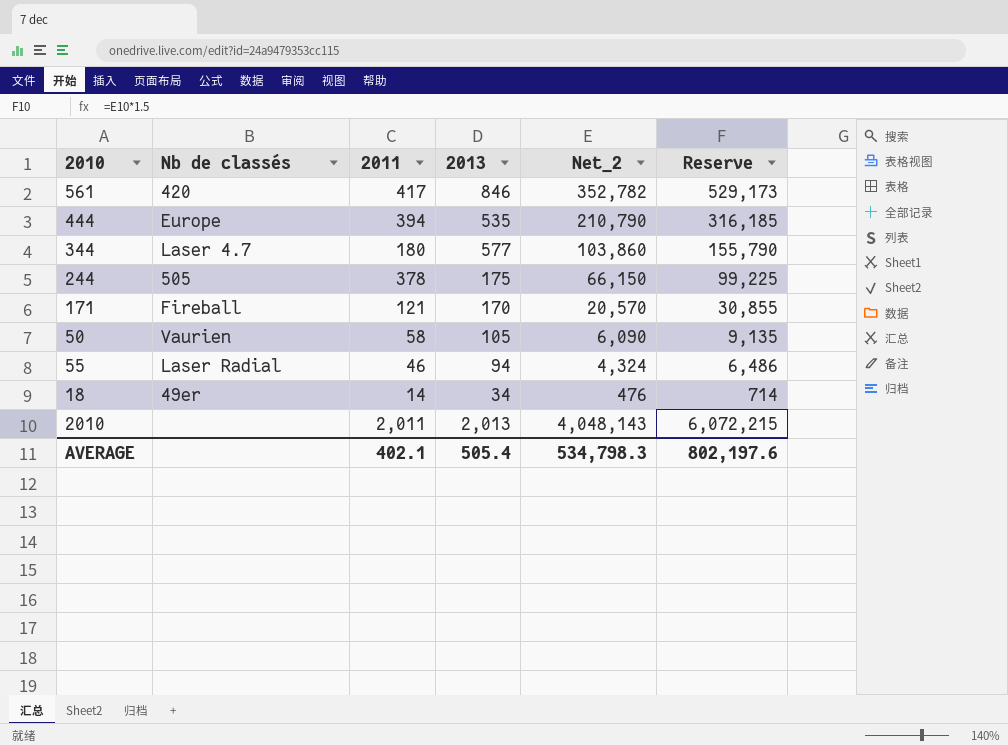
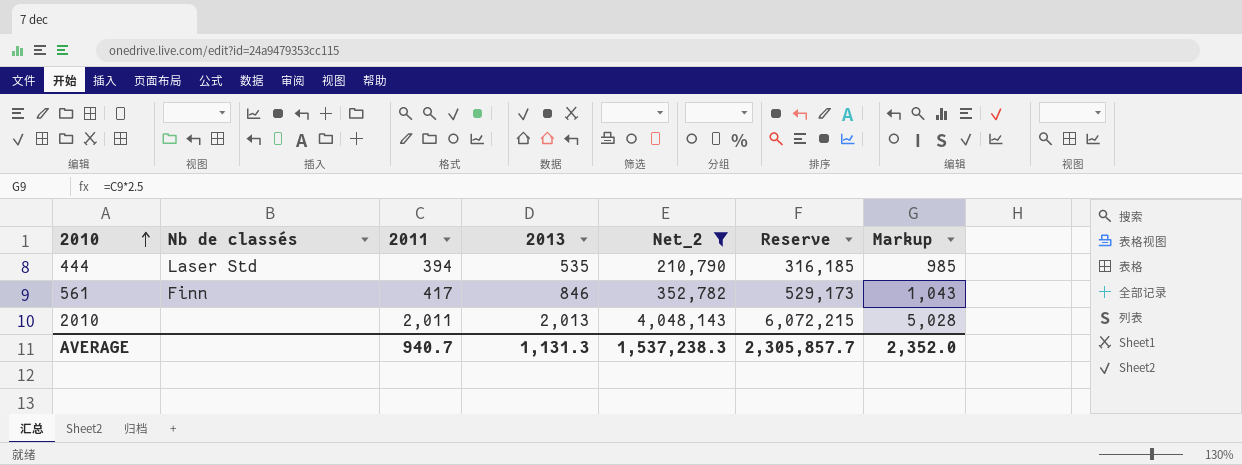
filter: none -> Net_2 >= 210,790
row order: none -> 2010 ascending
column Markup | formula: none -> [2011] * 2.5
444 | Nb de classés: Europe -> Laser Std
561 | Nb de classés: 420 -> Finn
AVERAGE | 2011: 402.1 -> 940.7
AVERAGE | 2013: 505.4 -> 1,131.3
AVERAGE | Net_2: 534,798.3 -> 1,537,238.3
AVERAGE | Reserve: 802,197.6 -> 2,305,857.7

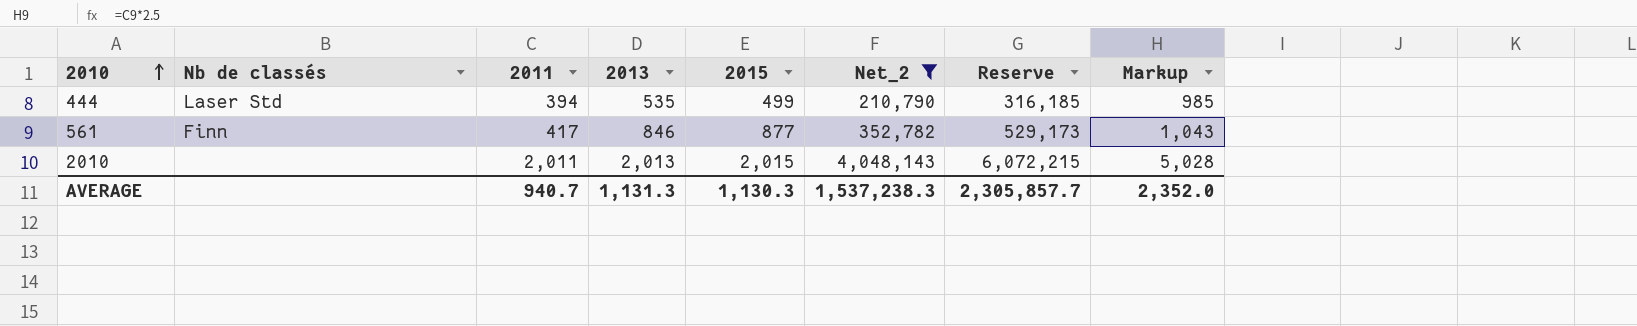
column 2015 | position: none -> 5

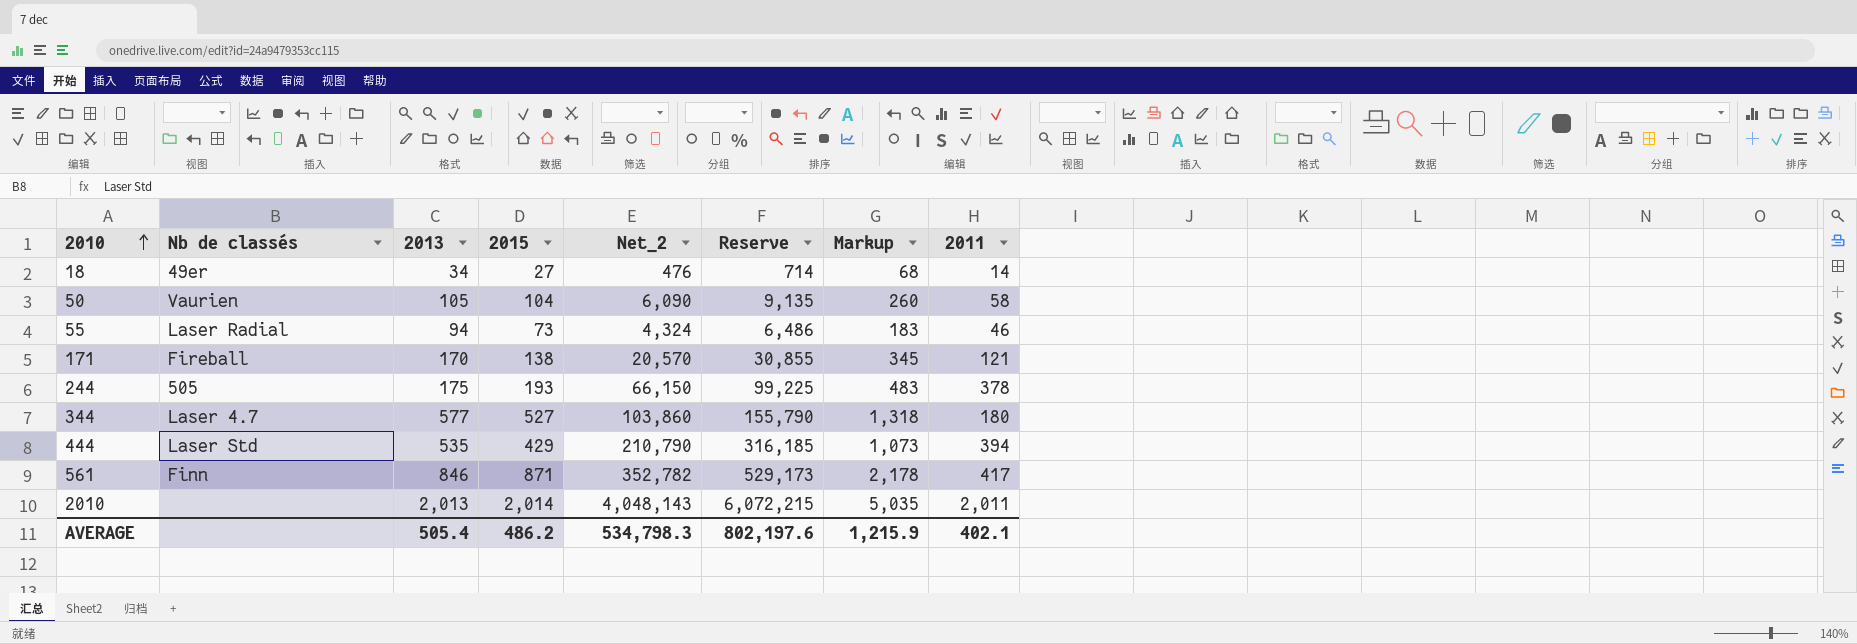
filter: Net_2 >= 210,790 -> none
column Markup | formula: [2011] * 2.5 -> [2015] * 2.5
column 2011 | position: 3 -> 8
444 | 2015: 499 -> 429
561 | 2015: 877 -> 871
2010 | 2015: 2,015 -> 2,014
AVERAGE | 2013: 1,131.3 -> 505.4
AVERAGE | 2015: 1,130.3 -> 486.2
AVERAGE | Net_2: 1,537,238.3 -> 534,798.3
AVERAGE | Reserve: 2,305,857.7 -> 802,197.6
AVERAGE | Markup: 2,352.0 -> 1,215.9
AVERAGE | 2011: 940.7 -> 402.1

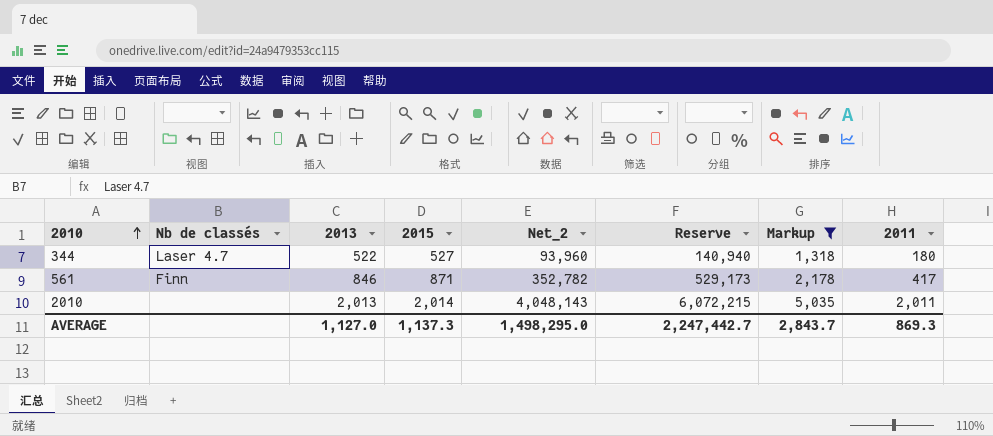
filter: none -> Markup >= 1,318
344 | 2013: 577 -> 522
344 | Net_2: 103,860 -> 93,960
344 | Reserve: 155,790 -> 140,940
AVERAGE | 2013: 505.4 -> 1,127.0
AVERAGE | 2015: 486.2 -> 1,137.3
AVERAGE | Net_2: 534,798.3 -> 1,498,295.0
AVERAGE | Reserve: 802,197.6 -> 2,247,442.7
AVERAGE | Markup: 1,215.9 -> 2,843.7
AVERAGE | 2011: 402.1 -> 869.3

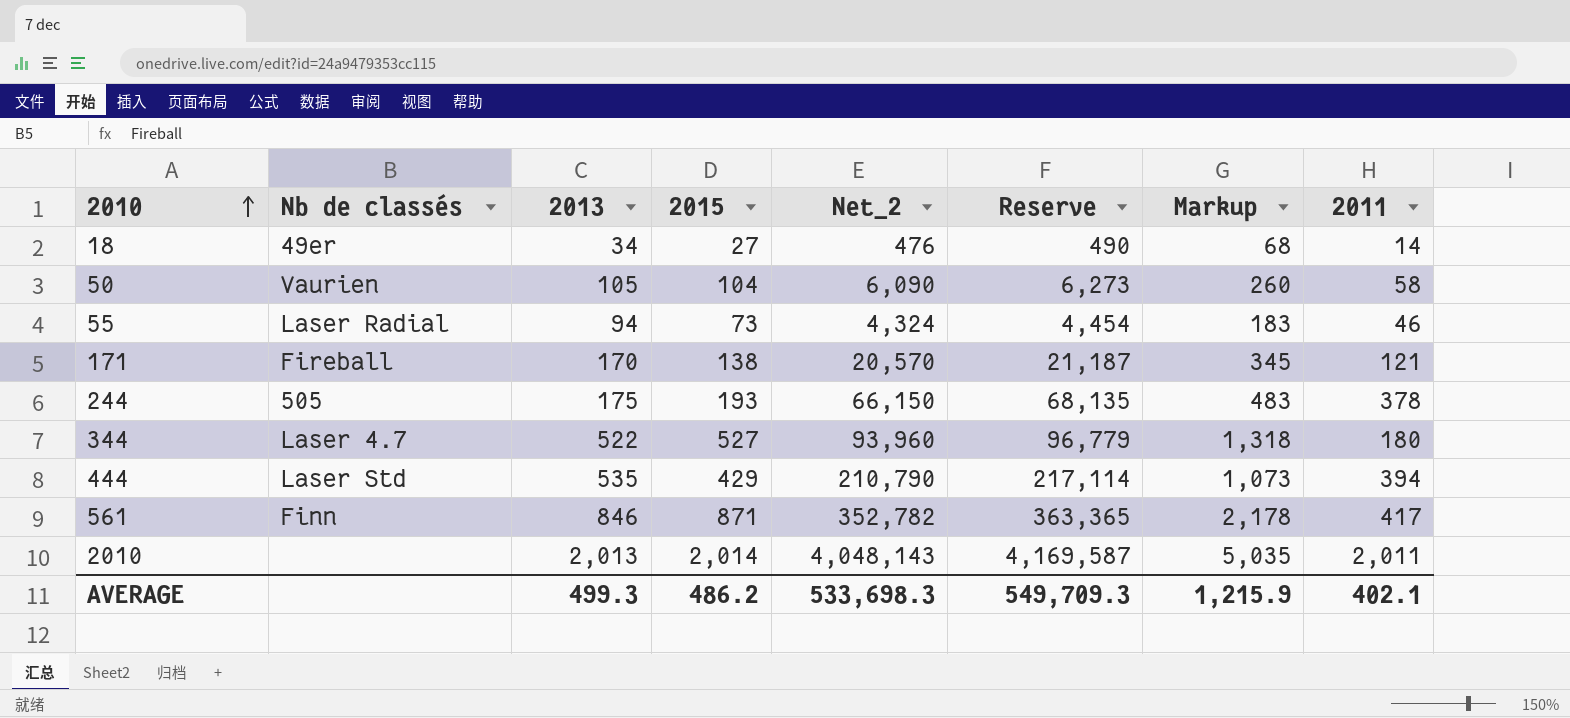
filter: Markup >= 1,318 -> none
column Reserve | formula: [Net_2] * 1.5 -> [Net_2] * 1.03
AVERAGE | 2013: 1,127.0 -> 499.3
AVERAGE | 2015: 1,137.3 -> 486.2
AVERAGE | Net_2: 1,498,295.0 -> 533,698.3
AVERAGE | Reserve: 2,247,442.7 -> 549,709.3
AVERAGE | Markup: 2,843.7 -> 1,215.9
AVERAGE | 2011: 869.3 -> 402.1

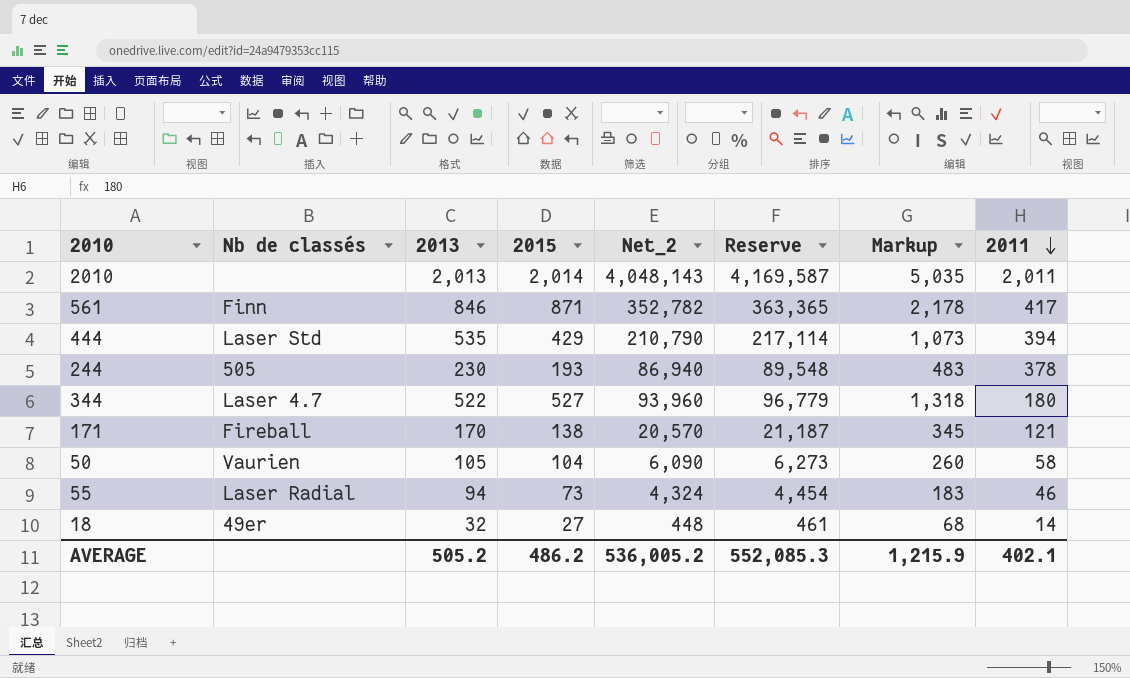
row order: 2010 ascending -> 2011 descending
244 | 2013: 175 -> 230
244 | Net_2: 66,150 -> 86,940
244 | Reserve: 68,135 -> 89,548
18 | 2013: 34 -> 32
18 | Net_2: 476 -> 448
18 | Reserve: 490 -> 461
AVERAGE | 2013: 499.3 -> 505.2
AVERAGE | Net_2: 533,698.3 -> 536,005.2
AVERAGE | Reserve: 549,709.3 -> 552,085.3

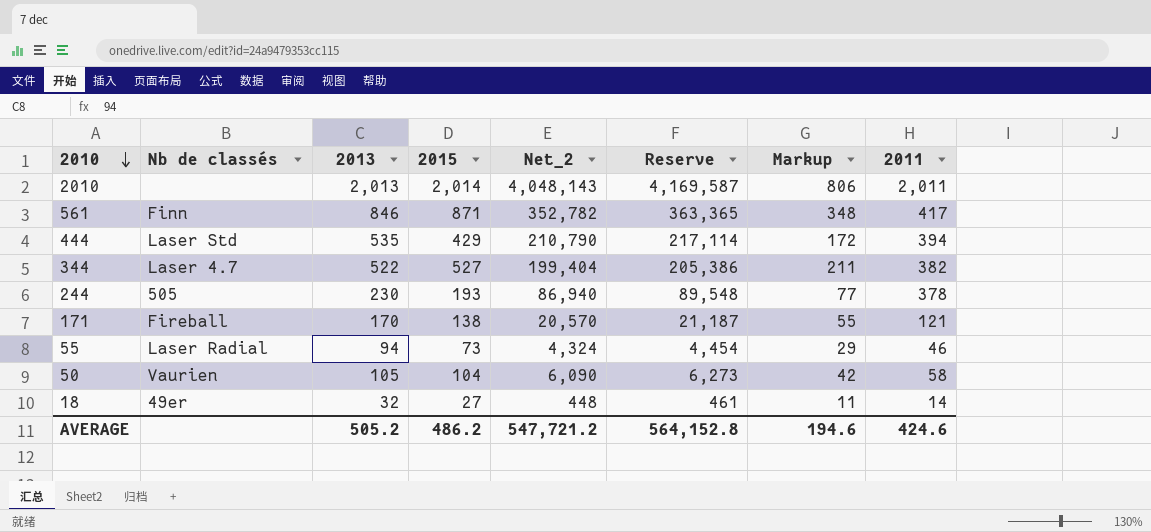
row order: 2011 descending -> 2010 descending
column Markup | formula: [2015] * 2.5 -> [2015] * 0.4
344 | Net_2: 93,960 -> 199,404
344 | Reserve: 96,779 -> 205,386
344 | 2011: 180 -> 382
AVERAGE | Net_2: 536,005.2 -> 547,721.2
AVERAGE | Reserve: 552,085.3 -> 564,152.8
AVERAGE | Markup: 1,215.9 -> 194.6
AVERAGE | 2011: 402.1 -> 424.6

